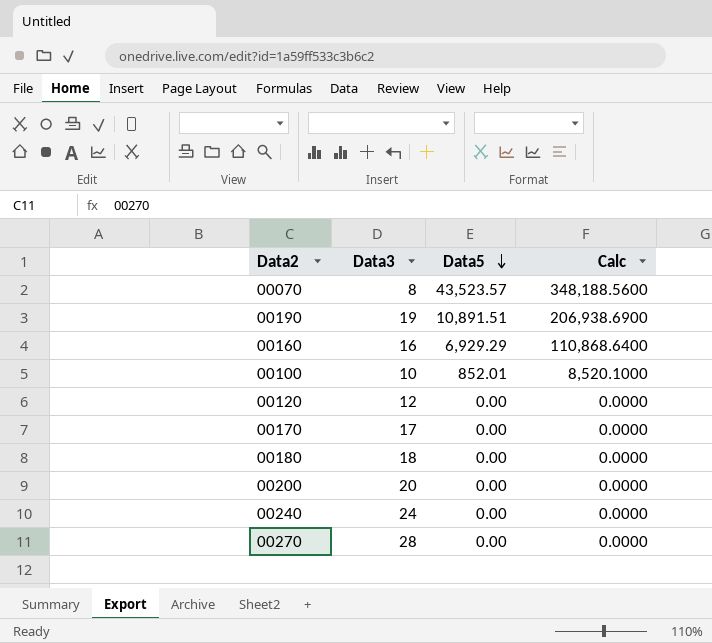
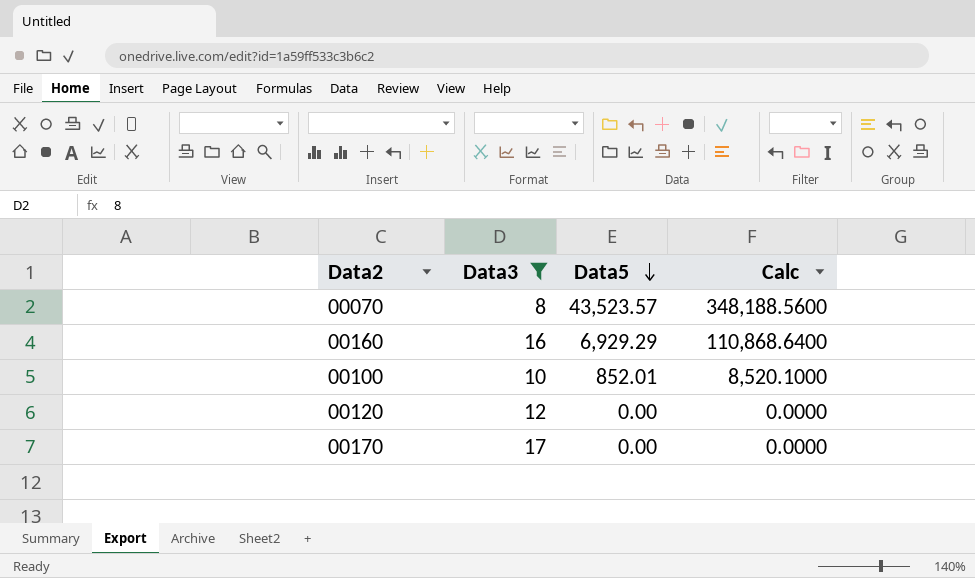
filter: none -> Data3 <= 17

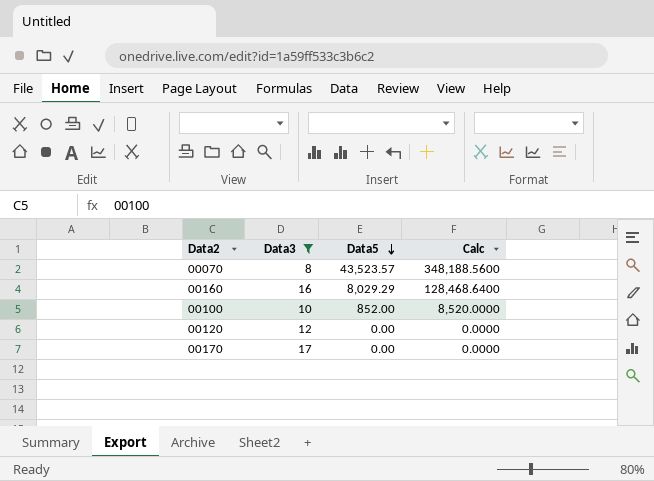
00160 | Data5: 6,929.29 -> 8,029.29
00160 | Calc: 110,868.6400 -> 128,468.6400
00100 | Data5: 852.01 -> 852.00
00100 | Calc: 8,520.1000 -> 8,520.0000

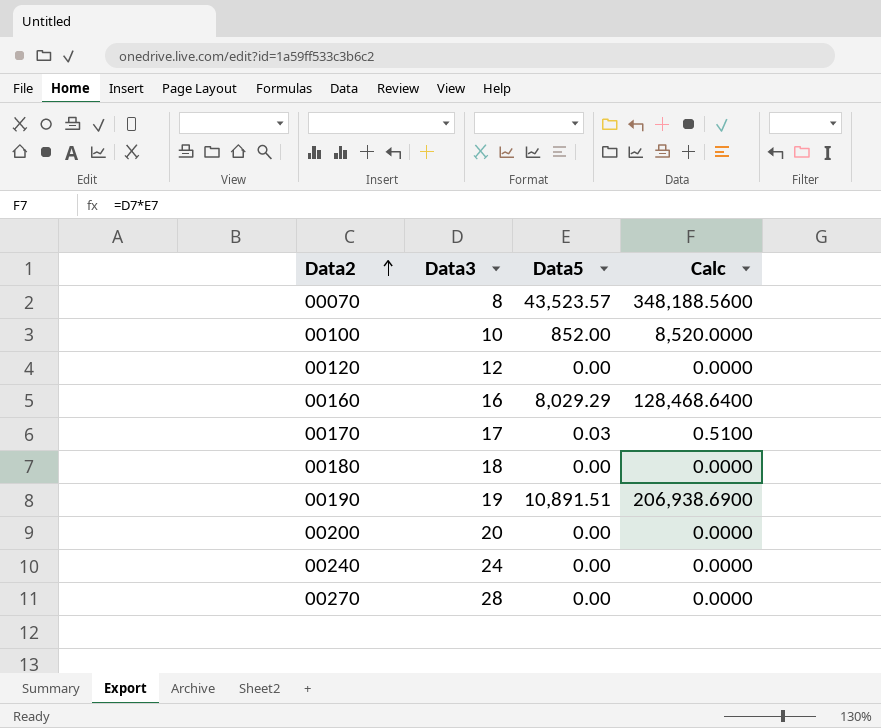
filter: Data3 <= 17 -> none
row order: Data5 descending -> Data2 ascending
00170 | Data5: 0.00 -> 0.03
00170 | Calc: 0.0000 -> 0.5100

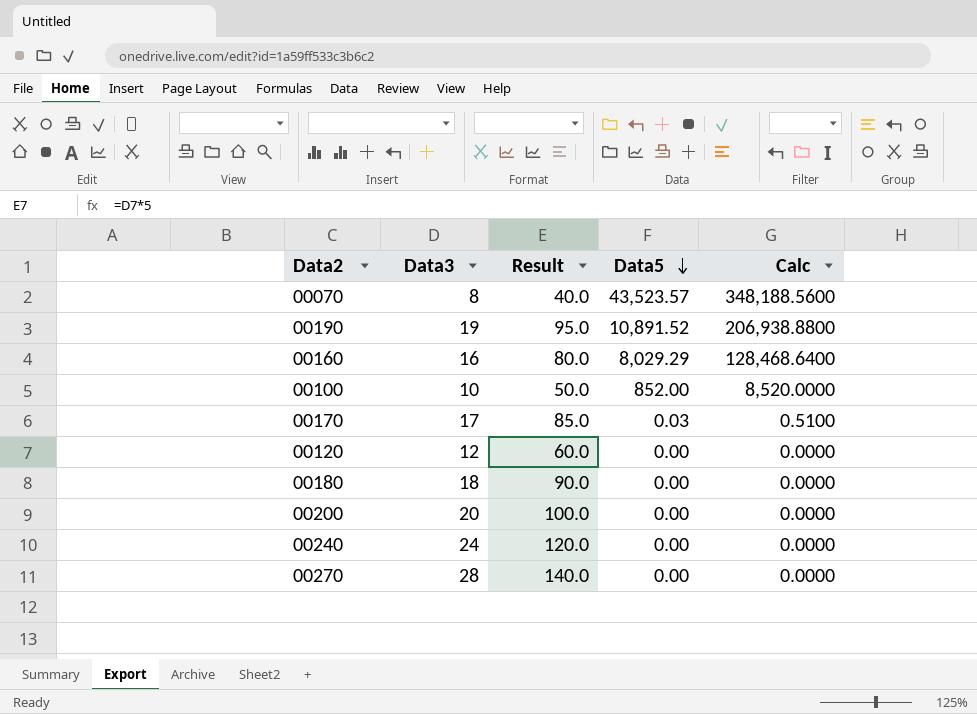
row order: Data2 ascending -> Data5 descending
column Result | formula: none -> [Data3] * 5
00190 | Data5: 10,891.51 -> 10,891.52
00190 | Calc: 206,938.6900 -> 206,938.8800

